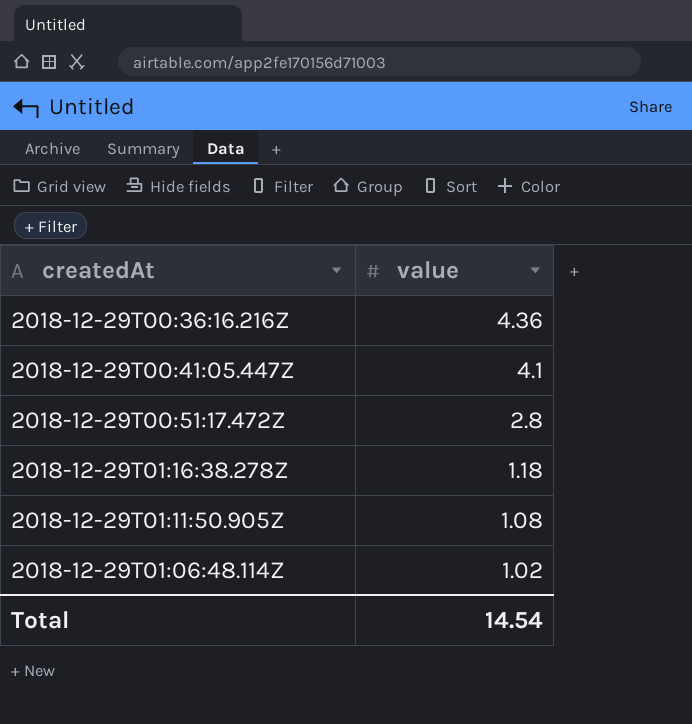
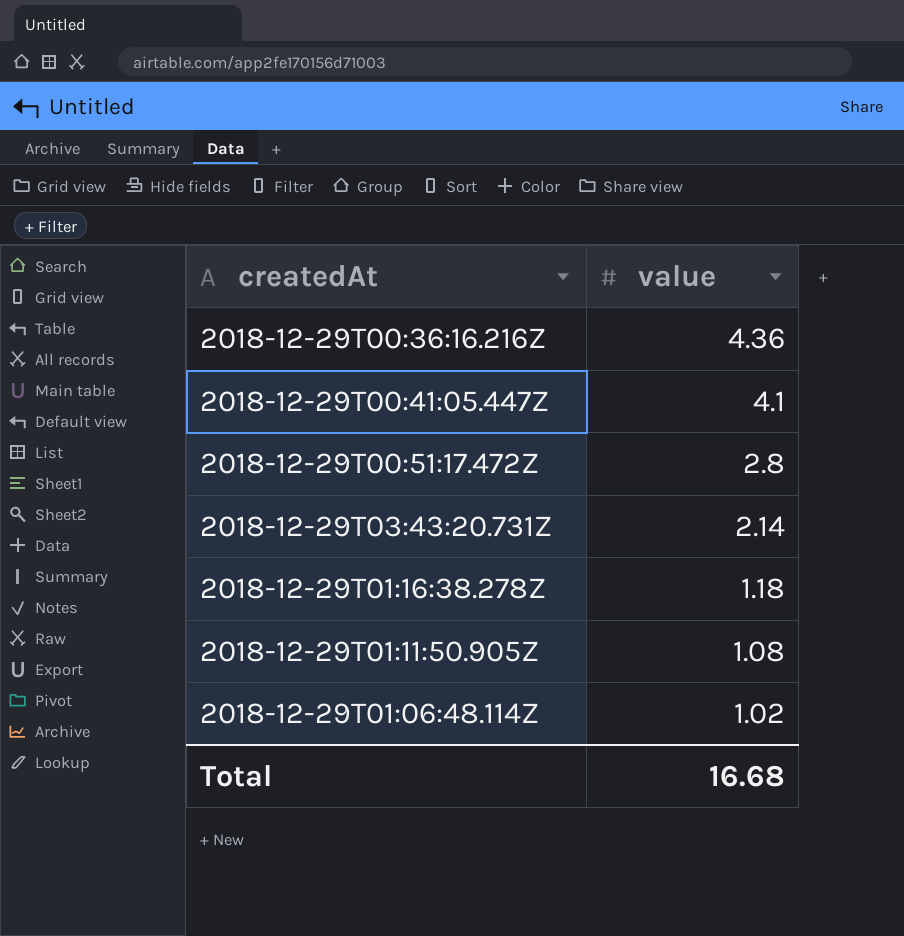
row 2018-12-29T03:43:20.731Z: none -> 2.14
Total | value: 14.54 -> 16.68

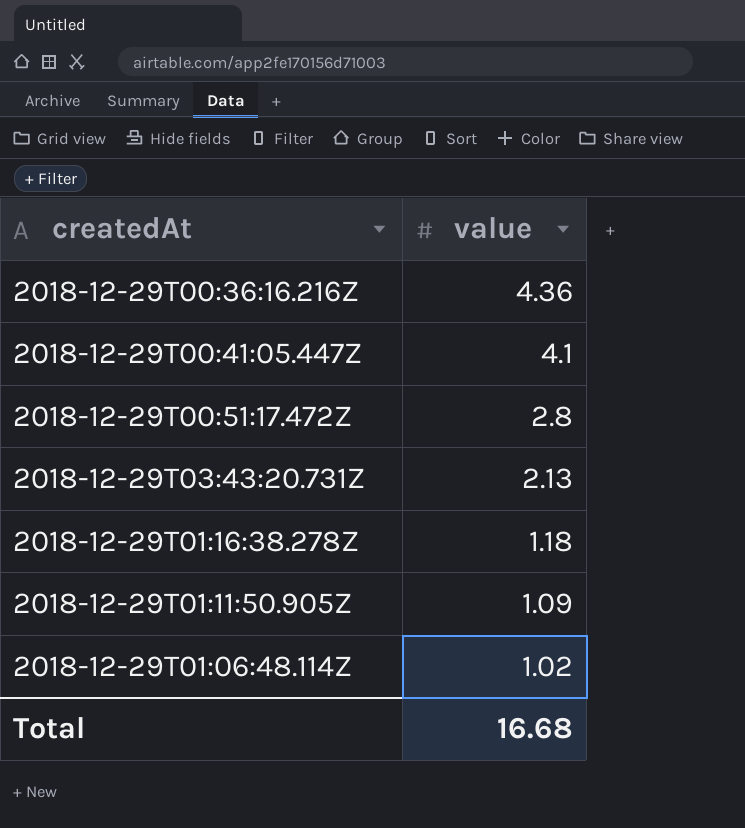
2018-12-29T03:43:20.731Z | value: 2.14 -> 2.13
2018-12-29T01:11:50.905Z | value: 1.08 -> 1.09

